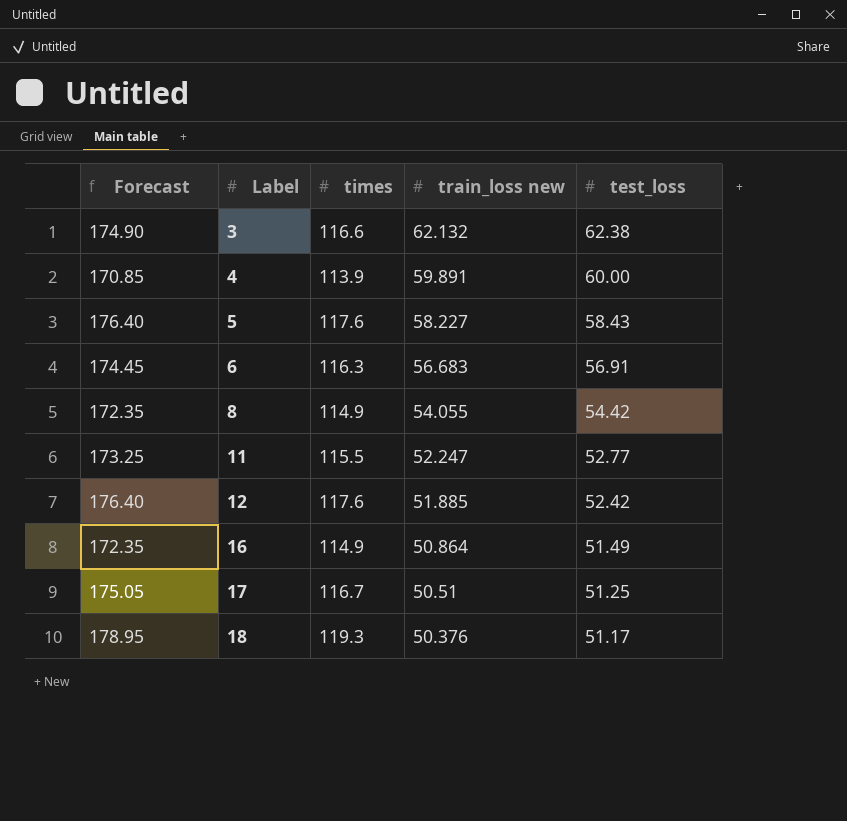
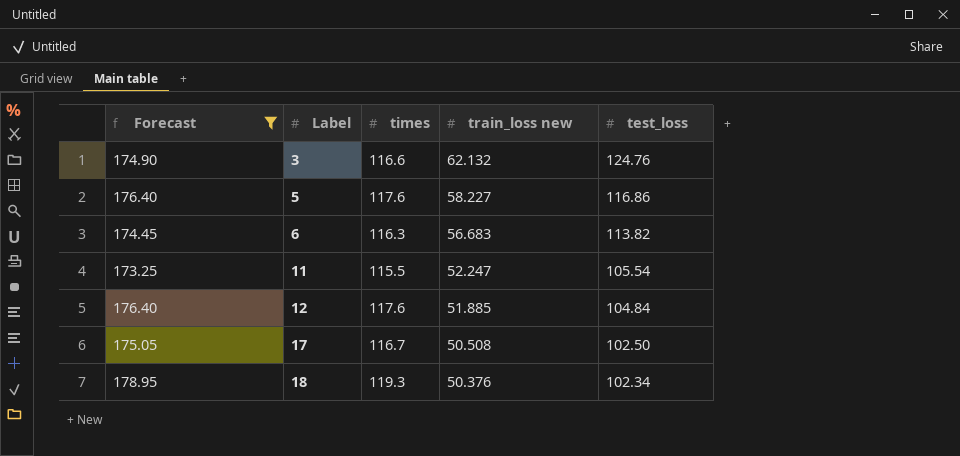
filter: none -> Forecast >= 173.25
3 | test_loss: 62.38 -> 124.76
5 | test_loss: 58.43 -> 116.86
6 | test_loss: 56.91 -> 113.82
11 | test_loss: 52.77 -> 105.54
12 | test_loss: 52.42 -> 104.84
17 | train_loss new: 50.51 -> 50.508
17 | test_loss: 51.25 -> 102.50
18 | test_loss: 51.17 -> 102.34

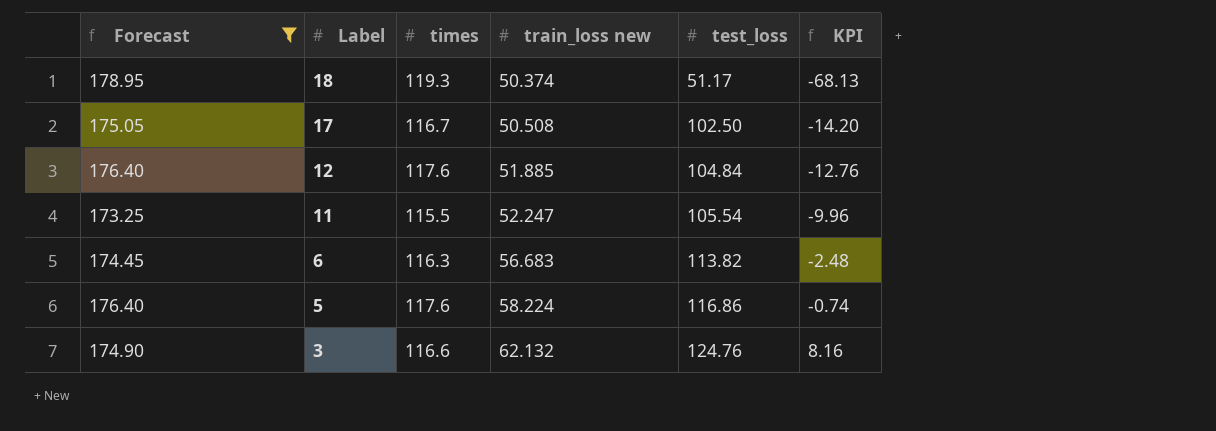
row order: Label ascending -> Label descending
column KPI | formula: none -> [test_loss] - [times]
18 | train_loss new: 50.376 -> 50.374
18 | test_loss: 102.34 -> 51.17
5 | train_loss new: 58.227 -> 58.224

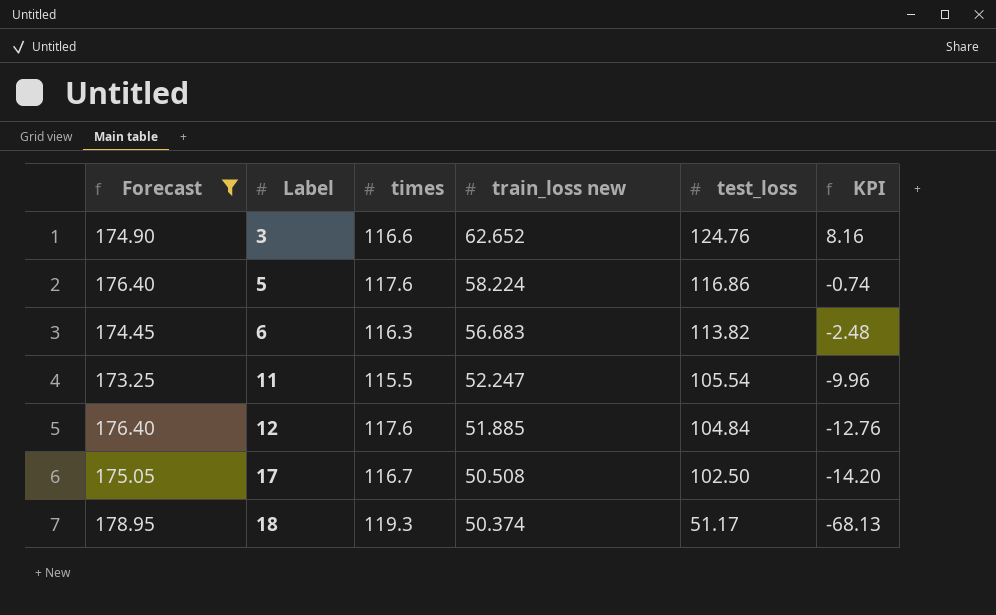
row order: Label descending -> Label ascending
3 | train_loss new: 62.132 -> 62.652

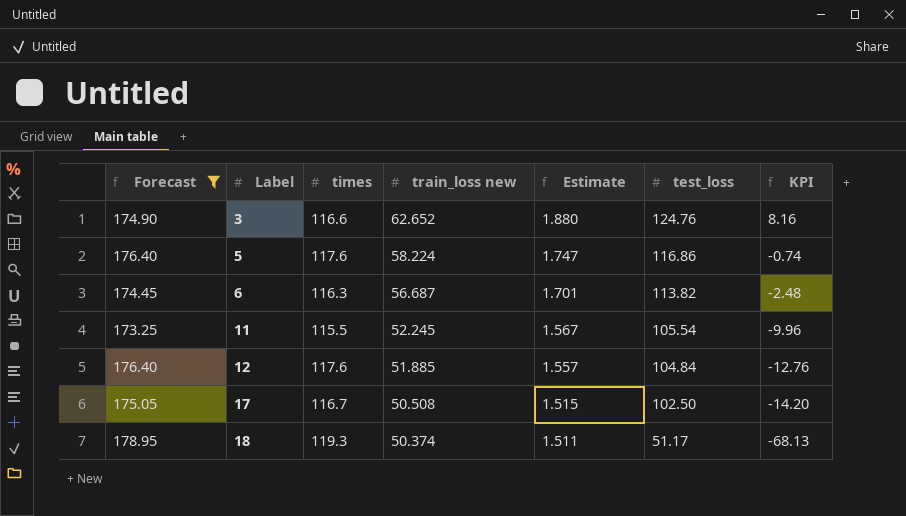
column Estimate | formula: none -> [train_loss new] * 0.03
6 | train_loss new: 56.683 -> 56.687
11 | train_loss new: 52.247 -> 52.245

